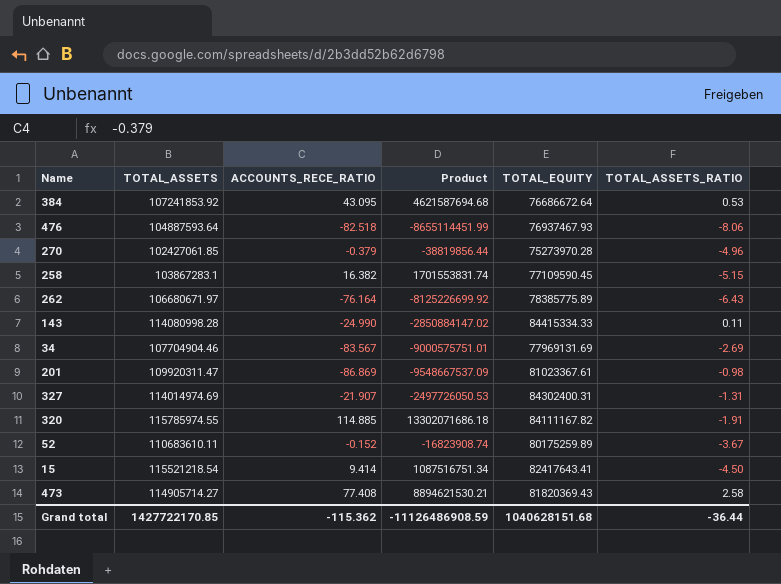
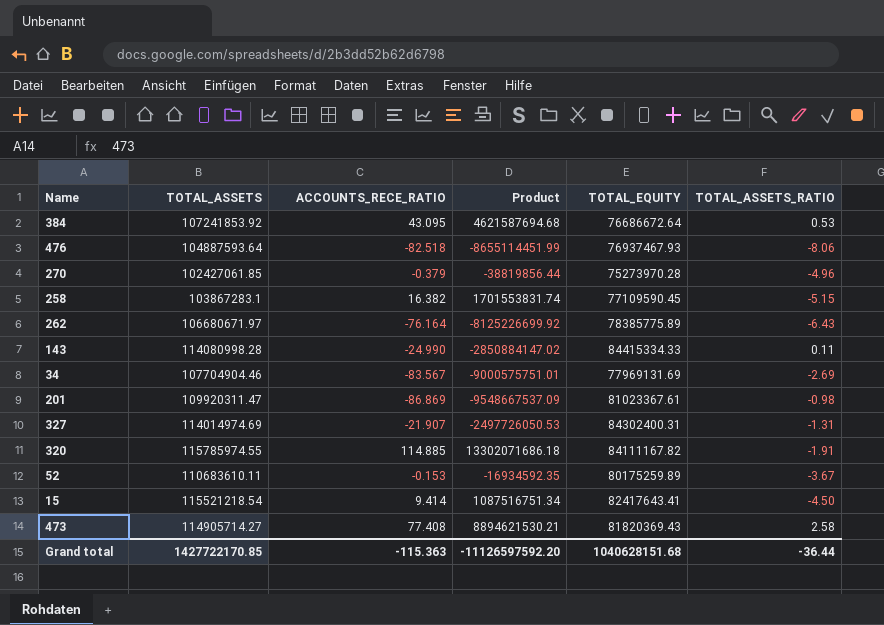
52 | ACCOUNTS_RECE_RATIO: -0.152 -> -0.153
52 | Product: -16823908.74 -> -16934592.35
Grand total | ACCOUNTS_RECE_RATIO: -115.362 -> -115.363
Grand total | Product: -11126486908.59 -> -11126597592.20

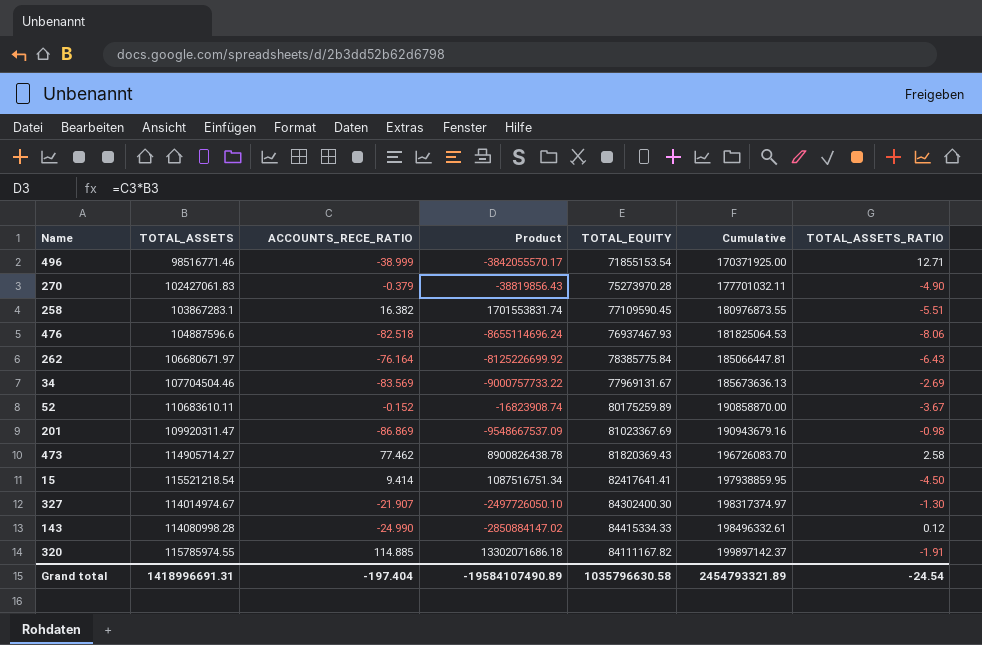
row order: none -> Cumulative ascending
column Cumulative | formula: none -> [TOTAL_ASSETS] + [TOTAL_EQUITY]
row 384: 107241853.92 | 43.095 | 4621587694.68 | 76686672.64 | 0.53 -> none
row 496: none -> 98516771.46 | -38.999 | -3842055570.17 | 71855153.54 | 170371925.00 | 12.71
270 | TOTAL_ASSETS: 102427061.85 -> 102427061.83
270 | Product: -38819856.44 -> -38819856.43
270 | TOTAL_ASSETS_RATIO: -4.96 -> -4.90
258 | TOTAL_ASSETS_RATIO: -5.15 -> -5.51
476 | TOTAL_ASSETS: 104887593.64 -> 104887596.6
476 | Product: -8655114451.99 -> -8655114696.24
262 | TOTAL_EQUITY: 78385775.89 -> 78385775.84
34 | TOTAL_ASSETS: 107704904.46 -> 107704504.46
34 | ACCOUNTS_RECE_RATIO: -83.567 -> -83.569
34 | Product: -9000575751.01 -> -9000757733.22
34 | TOTAL_EQUITY: 77969131.69 -> 77969131.67
52 | ACCOUNTS_RECE_RATIO: -0.153 -> -0.152
52 | Product: -16934592.35 -> -16823908.74
201 | TOTAL_EQUITY: 81023367.61 -> 81023367.69
473 | ACCOUNTS_RECE_RATIO: 77.408 -> 77.462
473 | Product: 8894621530.21 -> 8900826438.78
15 | TOTAL_EQUITY: 82417643.41 -> 82417641.41
327 | TOTAL_ASSETS: 114014974.69 -> 114014974.67
327 | Product: -2497726050.53 -> -2497726050.10
327 | TOTAL_EQUITY: 84302400.31 -> 84302400.30
327 | TOTAL_ASSETS_RATIO: -1.31 -> -1.30
143 | TOTAL_ASSETS_RATIO: 0.11 -> 0.12
Grand total | TOTAL_ASSETS: 1427722170.85 -> 1418996691.31
Grand total | ACCOUNTS_RECE_RATIO: -115.363 -> -197.404
Grand total | Product: -11126597592.20 -> -19584107490.89
Grand total | TOTAL_EQUITY: 1040628151.68 -> 1035796630.58
Grand total | TOTAL_ASSETS_RATIO: -36.44 -> -24.54

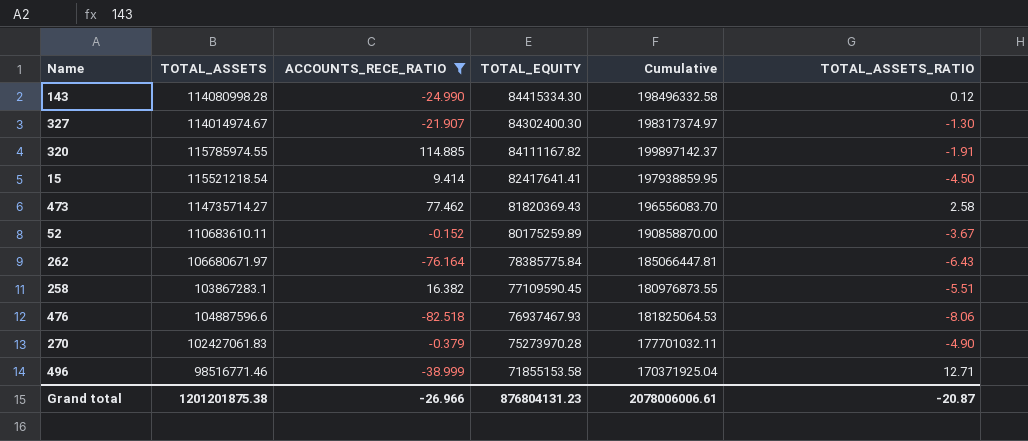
filter: none -> ACCOUNTS_RECE_RATIO >= -82.518
row order: Cumulative ascending -> TOTAL_EQUITY descending
column Product | formula: [TOTAL_ASSETS] * [ACCOUNTS_RECE_RATIO] -> none
143 | TOTAL_EQUITY: 84415334.33 -> 84415334.30
143 | Cumulative: 198496332.61 -> 198496332.58
473 | TOTAL_ASSETS: 114905714.27 -> 114735714.27
473 | Cumulative: 196726083.70 -> 196556083.70
496 | TOTAL_EQUITY: 71855153.54 -> 71855153.58
496 | Cumulative: 170371925.00 -> 170371925.04
Grand total | TOTAL_ASSETS: 1418996691.31 -> 1201201875.38
Grand total | ACCOUNTS_RECE_RATIO: -197.404 -> -26.966
Grand total | TOTAL_EQUITY: 1035796630.58 -> 876804131.23
Grand total | Cumulative: 2454793321.89 -> 2078006006.61
Grand total | TOTAL_ASSETS_RATIO: -24.54 -> -20.87

